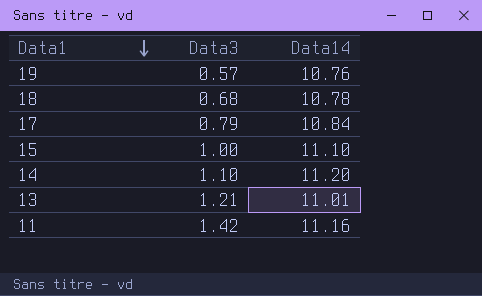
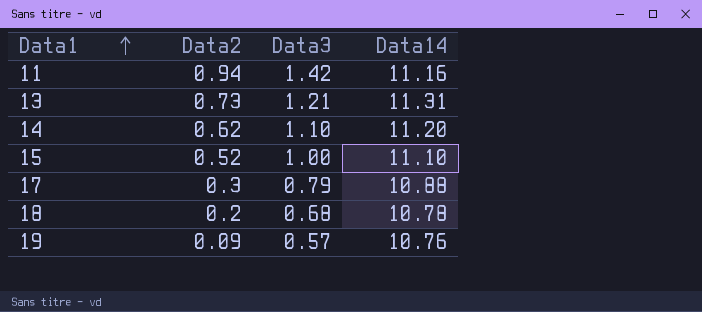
row order: Data1 descending -> Data1 ascending
column Data2 | position: none -> 2
13 | Data14: 11.01 -> 11.31
17 | Data14: 10.84 -> 10.88

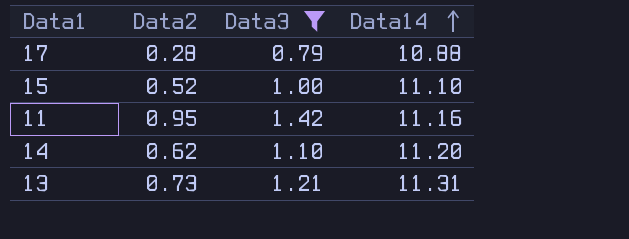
filter: none -> Data3 >= 0.79
row order: Data1 ascending -> Data14 ascending
17 | Data2: 0.3 -> 0.28
11 | Data2: 0.94 -> 0.95

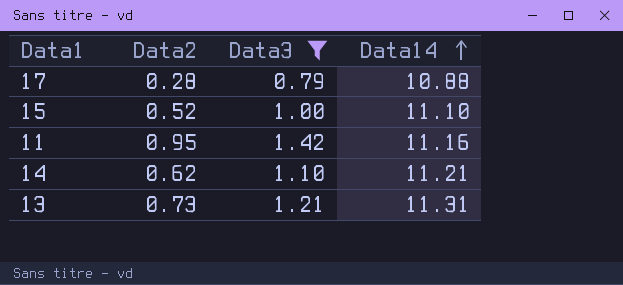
14 | Data14: 11.20 -> 11.21

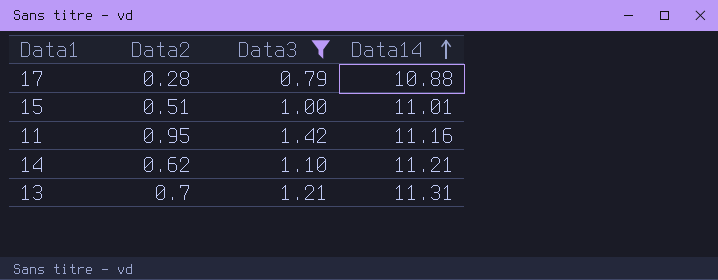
15 | Data2: 0.52 -> 0.51
15 | Data14: 11.10 -> 11.01
13 | Data2: 0.73 -> 0.7

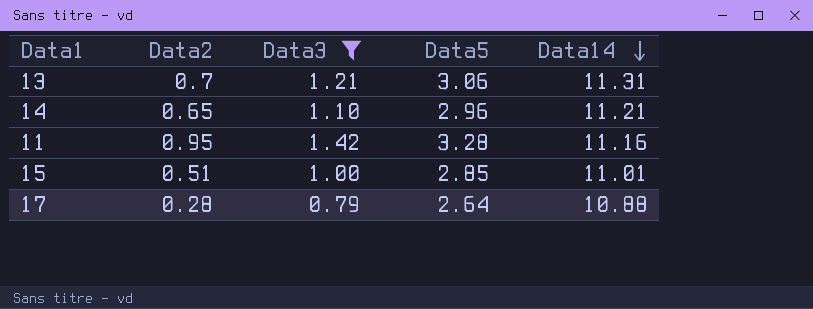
row order: Data14 ascending -> Data14 descending
column Data5 | position: none -> 4
14 | Data2: 0.62 -> 0.65

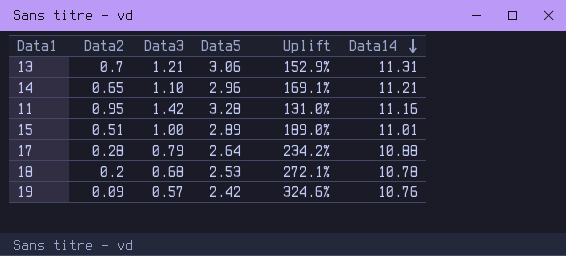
filter: Data3 >= 0.79 -> none
column Uplift | formula: none -> ([Data5] - [Data3]) / [Data3]
15 | Data5: 2.85 -> 2.89

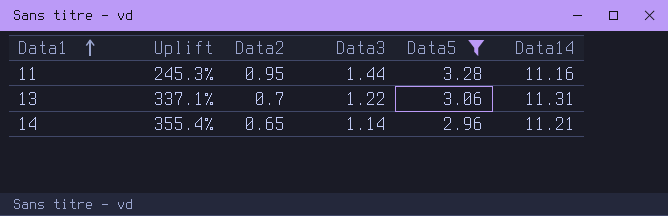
filter: none -> Data5 >= 2.96
row order: Data14 descending -> Data1 ascending
column Uplift | formula: ([Data5] - [Data3]) / [Data3] -> ([Data5] - [Data2]) / [Data2]
column Uplift | position: 5 -> 2
11 | Data3: 1.42 -> 1.44
13 | Data3: 1.21 -> 1.22
14 | Data3: 1.10 -> 1.14

